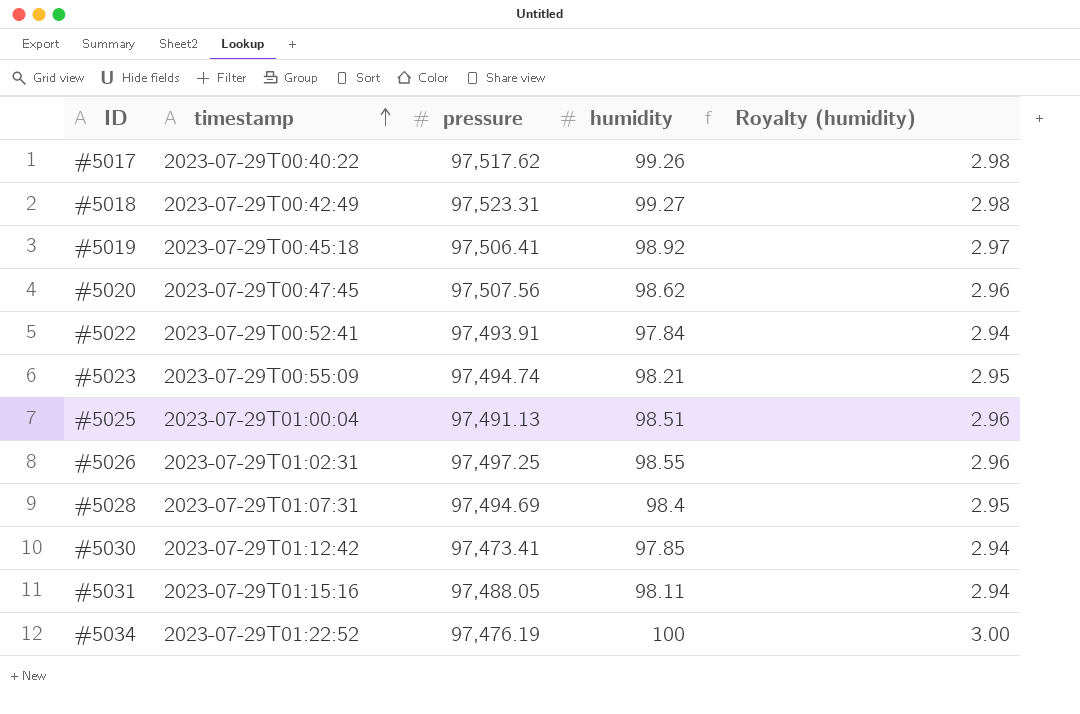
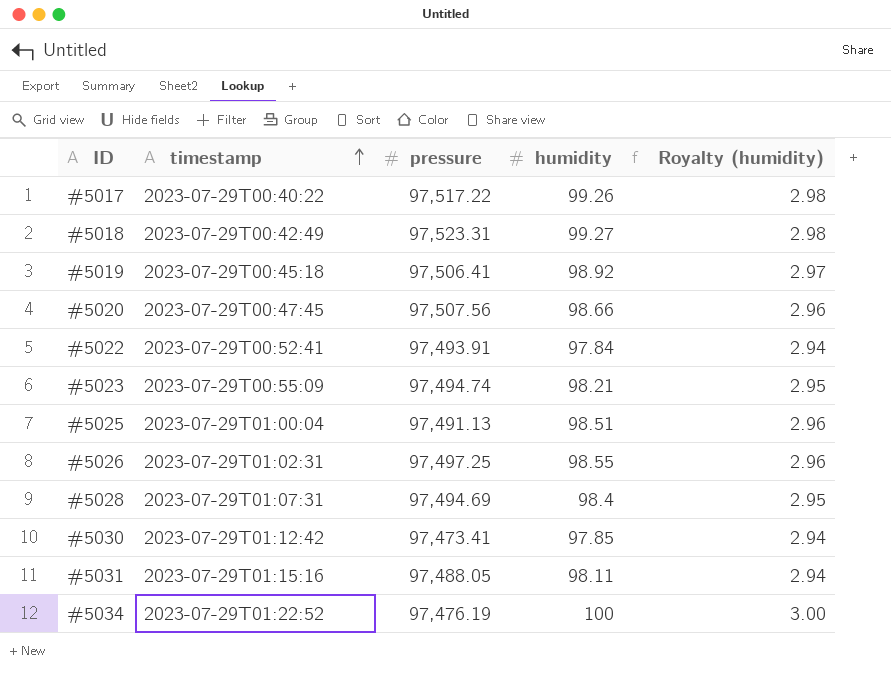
#5017 | pressure: 97,517.62 -> 97,517.22
#5020 | humidity: 98.62 -> 98.66

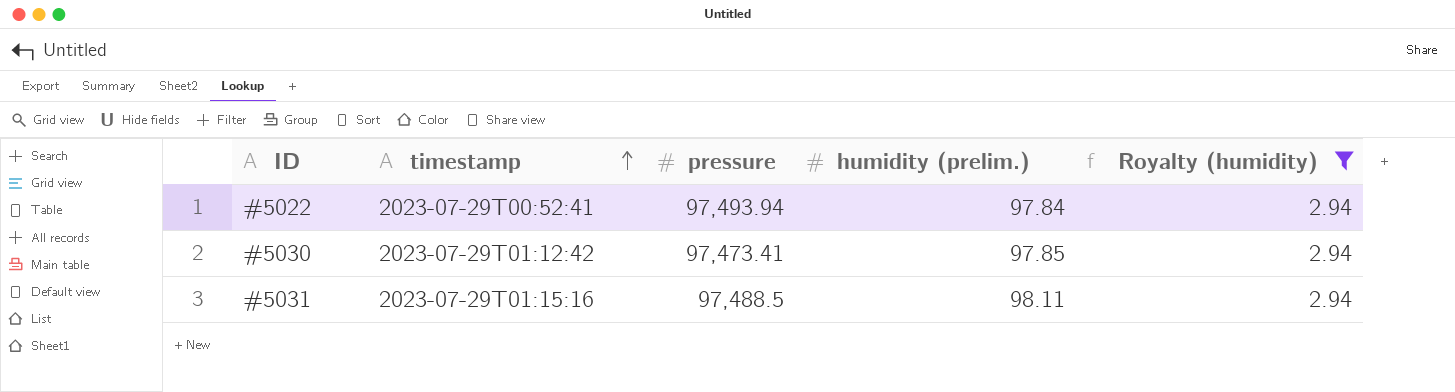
filter: none -> Royalty (humidity) = 2.94
column name: humidity -> humidity (prelim.)
#5022 | pressure: 97,493.91 -> 97,493.94
#5031 | pressure: 97,488.05 -> 97,488.5

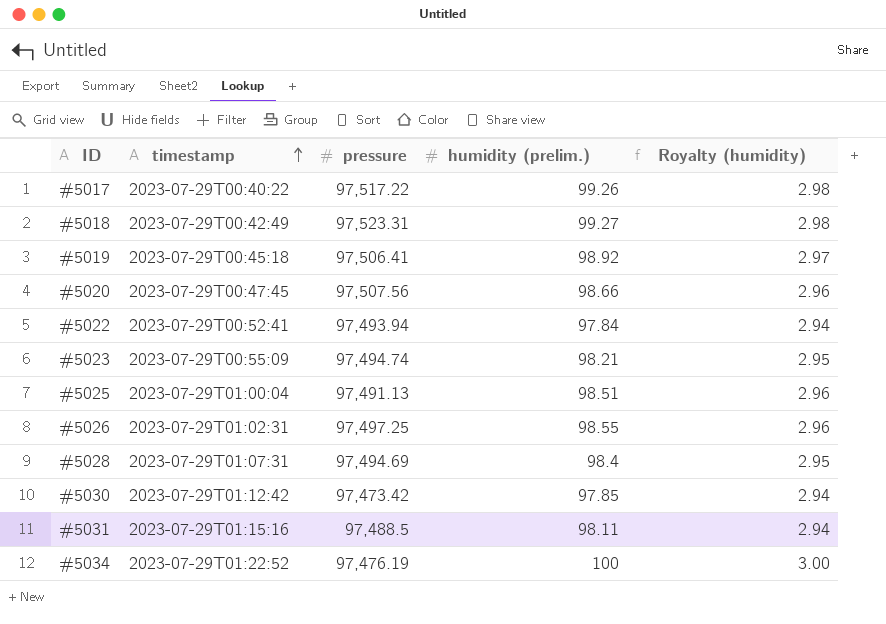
filter: Royalty (humidity) = 2.94 -> none
#5030 | pressure: 97,473.41 -> 97,473.42

